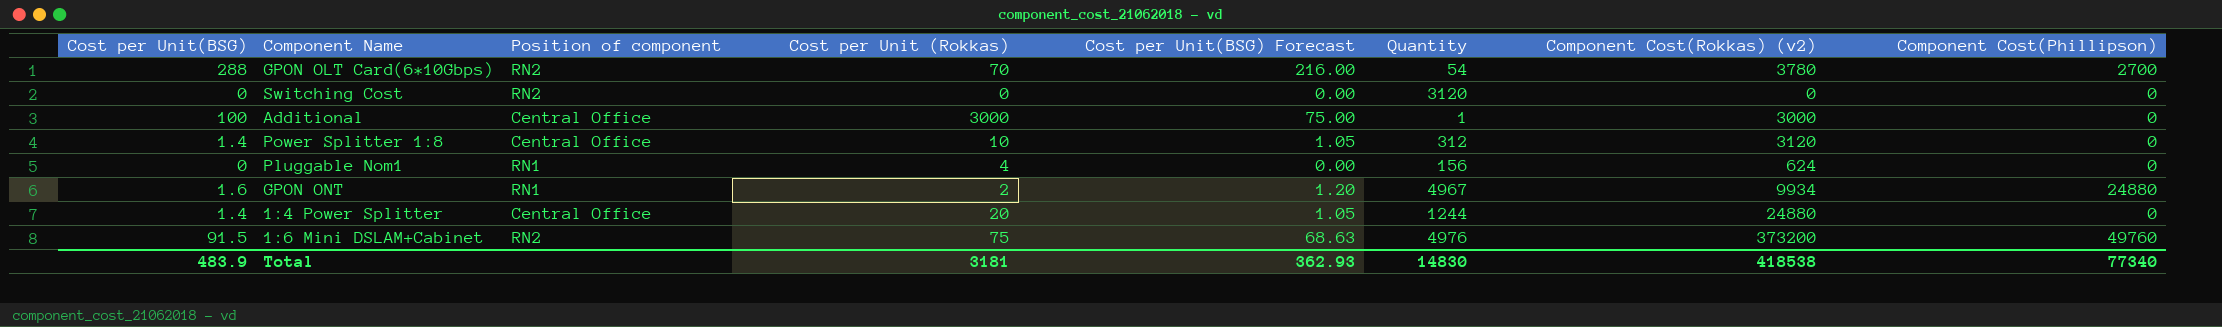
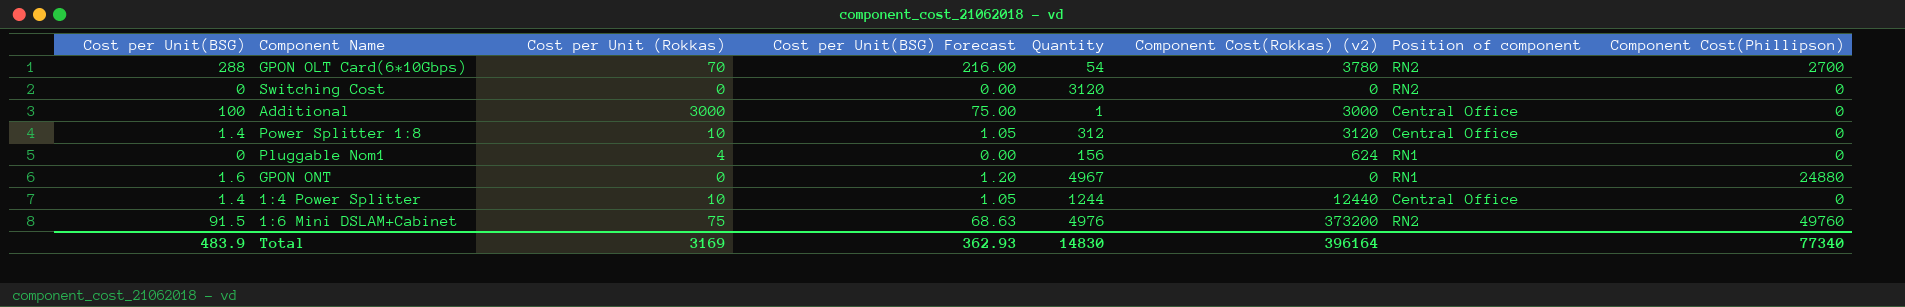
column Position of component | position: 3 -> 7
GPON ONT | Cost per Unit (Rokkas): 2 -> 0
GPON ONT | Component Cost(Rokkas) (v2): 9934 -> 0
1:4 Power Splitter | Cost per Unit (Rokkas): 20 -> 10
1:4 Power Splitter | Component Cost(Rokkas) (v2): 24880 -> 12440
Total | Cost per Unit (Rokkas): 3181 -> 3169
Total | Component Cost(Rokkas) (v2): 418538 -> 396164

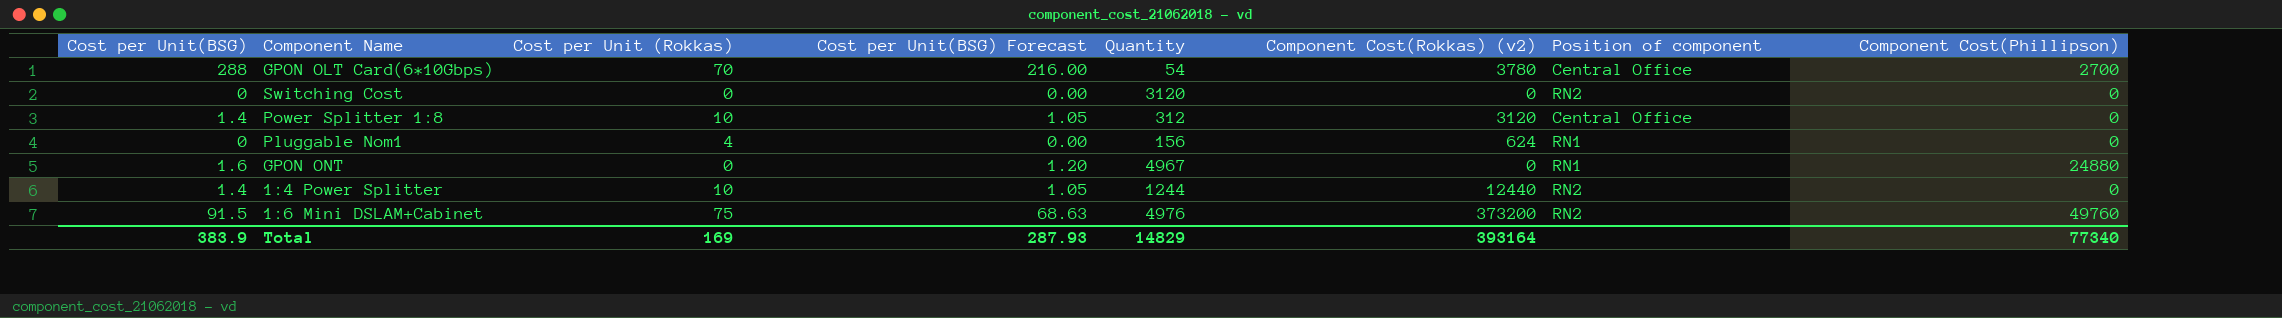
row Additional: 100 | 3000 | 75.00 | 1 | 3000 | Central Office | 0 -> none
GPON OLT Card(6*10Gbps) | Position of component: RN2 -> Central Office
1:4 Power Splitter | Position of component: Central Office -> RN2
Total | Cost per Unit(BSG): 483.9 -> 383.9
Total | Cost per Unit (Rokkas): 3169 -> 169
Total | Cost per Unit(BSG) Forecast: 362.93 -> 287.93
Total | Quantity: 14830 -> 14829
Total | Component Cost(Rokkas) (v2): 396164 -> 393164

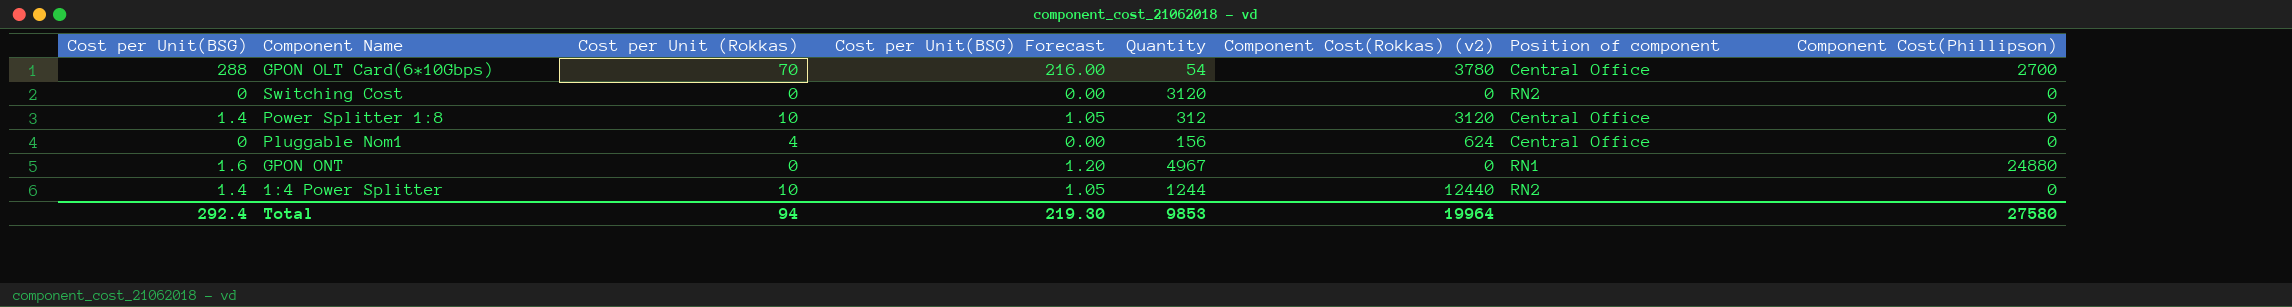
row 1:6 Mini DSLAM+Cabinet: 91.5 | 75 | 68.63 | 4976 | 373200 | RN2 | 49760 -> none
Pluggable Nom1 | Position of component: RN1 -> Central Office
Total | Cost per Unit(BSG): 383.9 -> 292.4
Total | Cost per Unit (Rokkas): 169 -> 94
Total | Cost per Unit(BSG) Forecast: 287.93 -> 219.30
Total | Quantity: 14829 -> 9853
Total | Component Cost(Rokkas) (v2): 393164 -> 19964
Total | Component Cost(Phillipson): 77340 -> 27580

